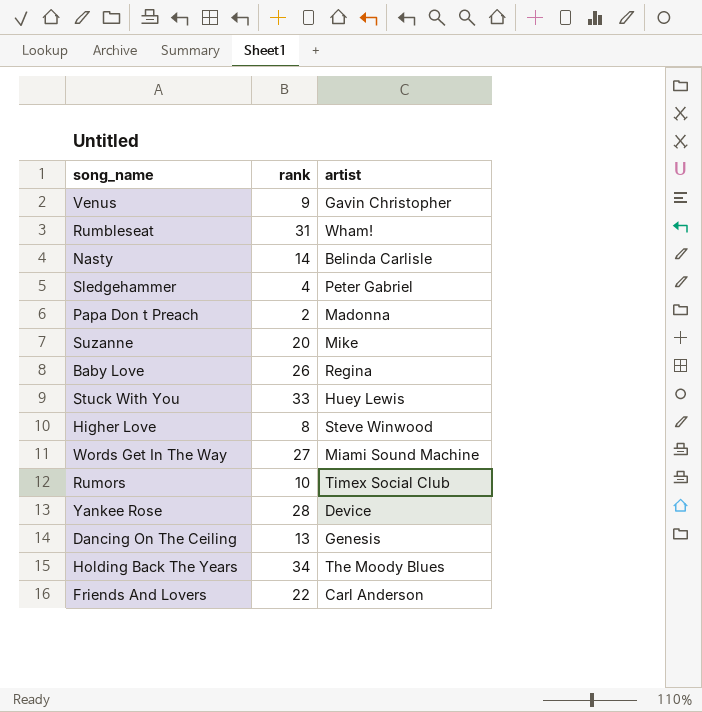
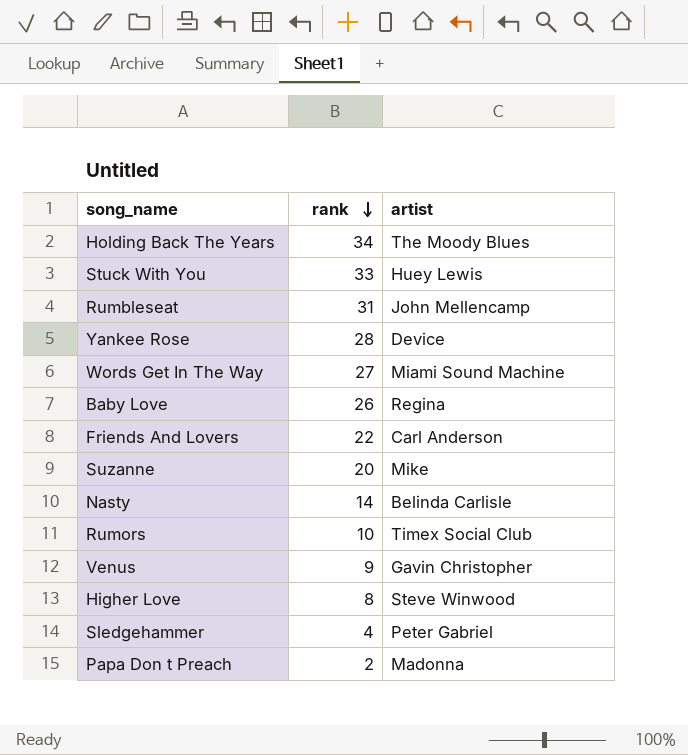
row order: none -> rank descending
row Dancing On The Ceiling: 13 | Genesis -> none
Rumbleseat | artist: Wham! -> John Mellencamp

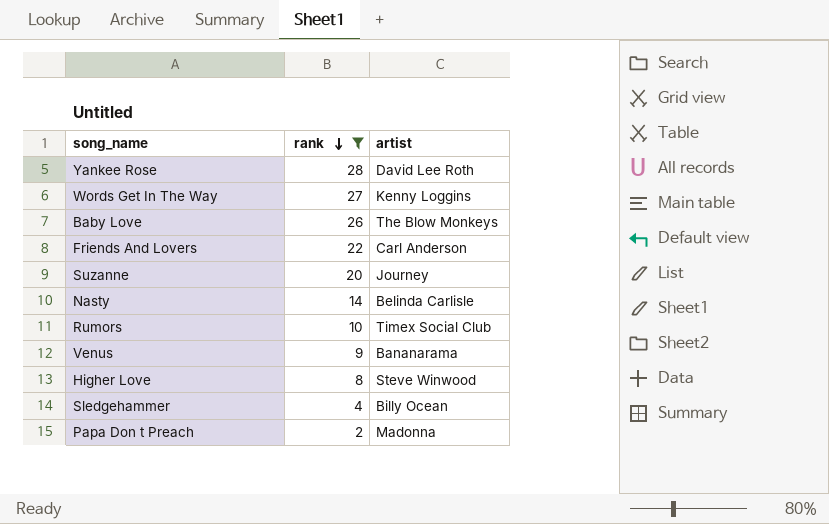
filter: none -> rank <= 28
Yankee Rose | artist: Device -> David Lee Roth
Words Get In The Way | artist: Miami Sound Machine -> Kenny Loggins
Baby Love | artist: Regina -> The Blow Monkeys
Suzanne | artist: Mike -> Journey
Venus | artist: Gavin Christopher -> Bananarama
Sledgehammer | artist: Peter Gabriel -> Billy Ocean

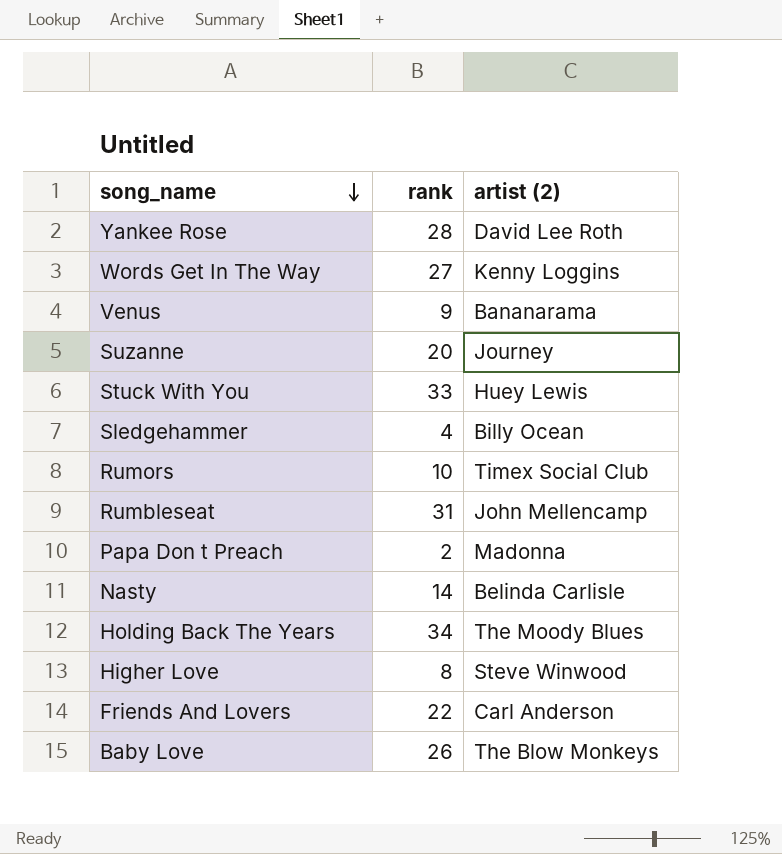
filter: rank <= 28 -> none
row order: rank descending -> song_name descending
column name: artist -> artist (2)

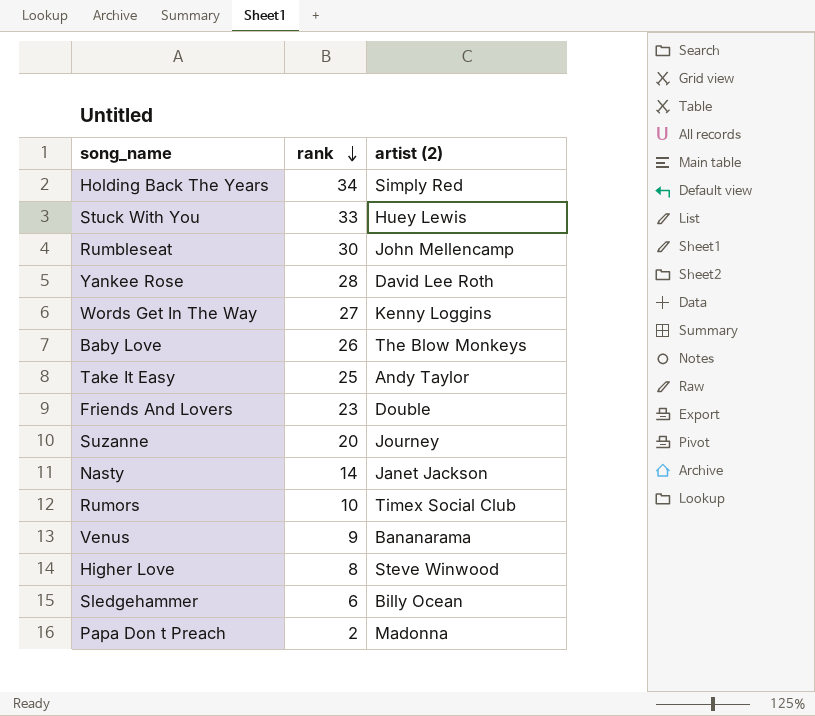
row order: song_name descending -> rank descending
Holding Back The Years | artist (2): The Moody Blues -> Simply Red
Rumbleseat | rank: 31 -> 30
row Take It Easy: none -> 25 | Andy Taylor
Friends And Lovers | rank: 22 -> 23
Friends And Lovers | artist (2): Carl Anderson -> Double
Nasty | artist (2): Belinda Carlisle -> Janet Jackson
Sledgehammer | rank: 4 -> 6

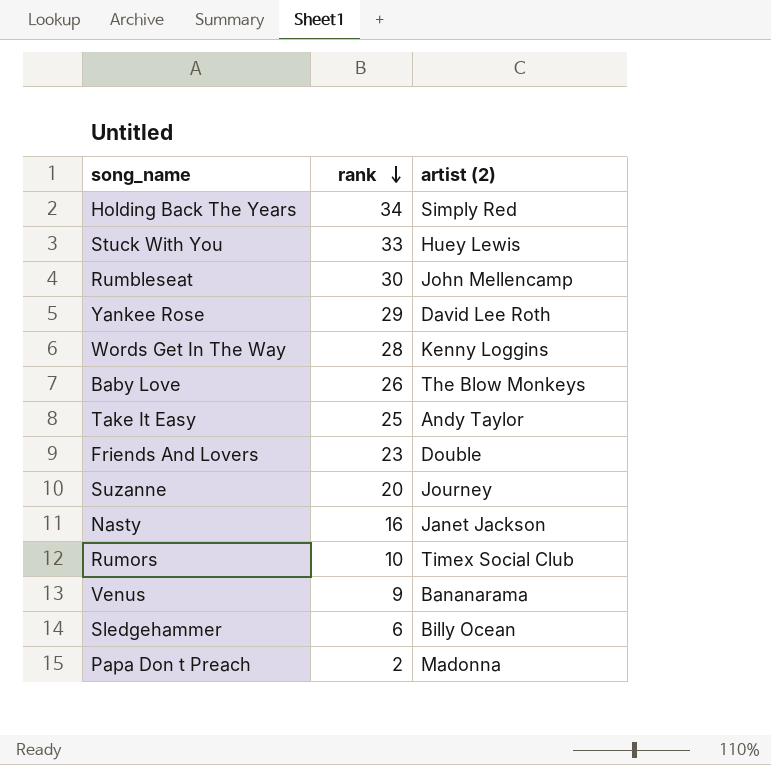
row Higher Love: 8 | Steve Winwood -> none
Yankee Rose | rank: 28 -> 29
Words Get In The Way | rank: 27 -> 28
Nasty | rank: 14 -> 16

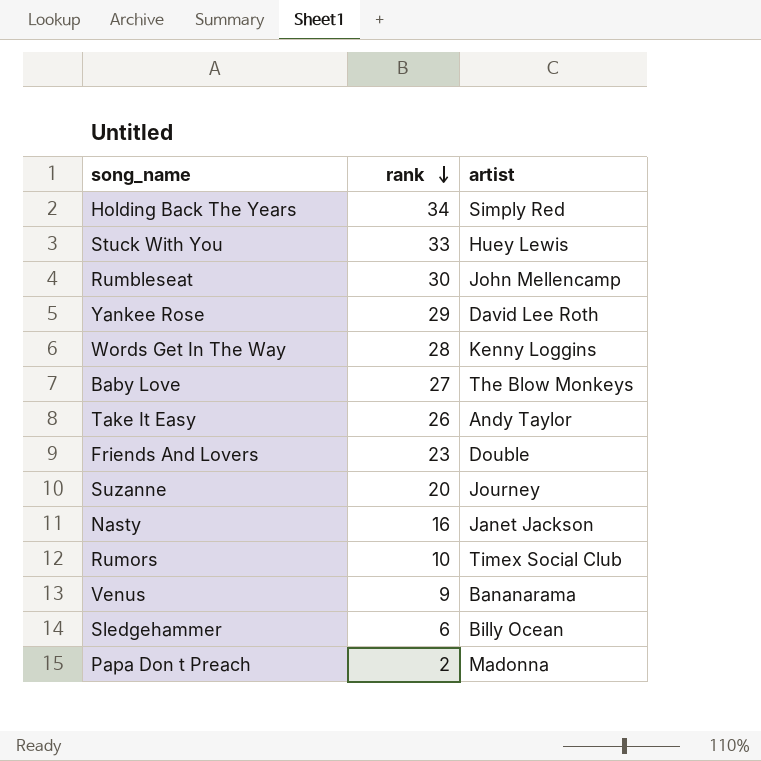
column name: artist (2) -> artist
Baby Love | rank: 26 -> 27
Take It Easy | rank: 25 -> 26

